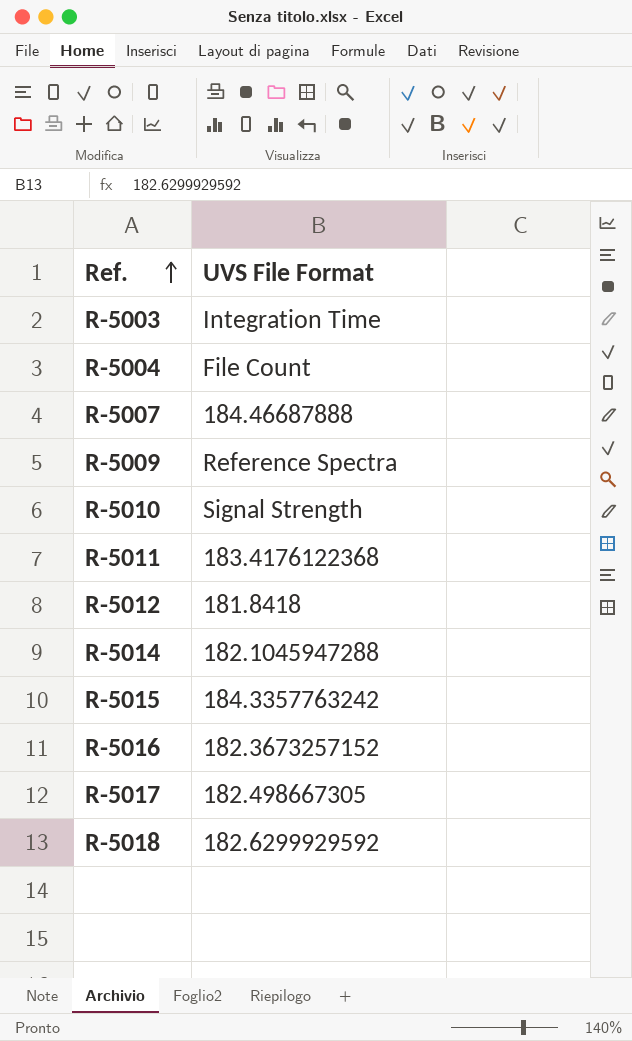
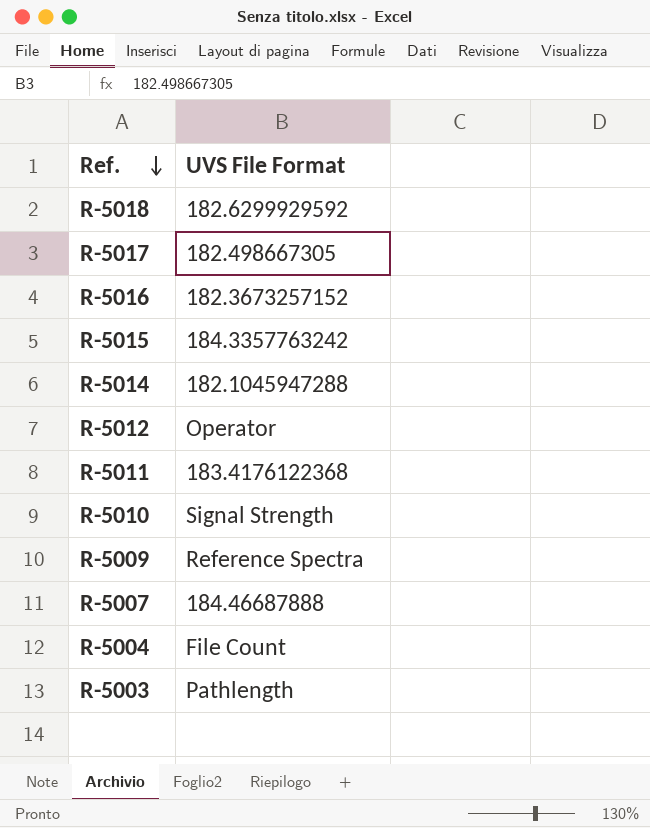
row order: Ref. ascending -> Ref. descending
R-5012 | UVS File Format: 181.8418 -> Operator
R-5003 | UVS File Format: Integration Time -> Pathlength

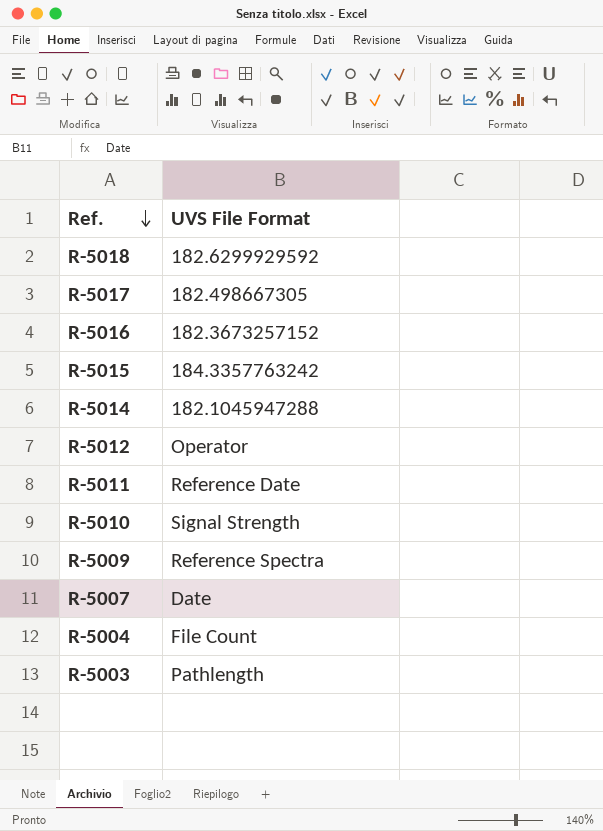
R-5011 | UVS File Format: 183.4176122368 -> Reference Date
R-5007 | UVS File Format: 184.46687888 -> Date

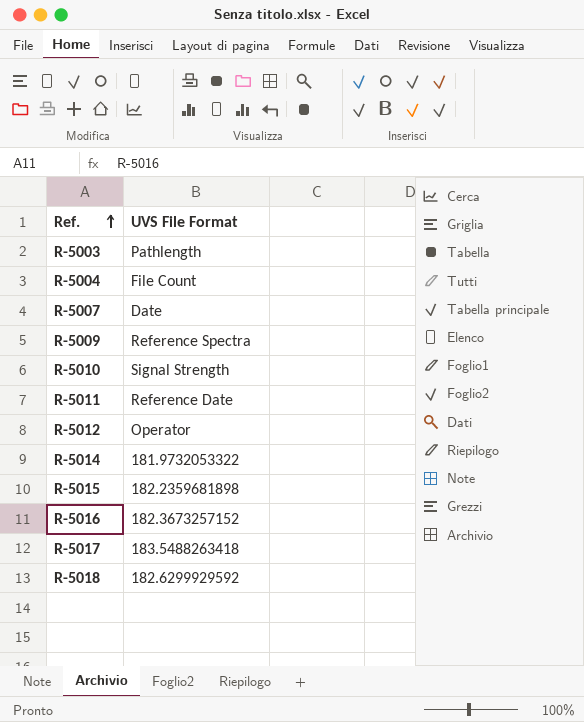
row order: Ref. descending -> Ref. ascending
R-5014 | UVS File Format: 182.1045947288 -> 181.9732053322
R-5015 | UVS File Format: 184.3357763242 -> 182.2359681898
R-5017 | UVS File Format: 182.498667305 -> 183.5488263418

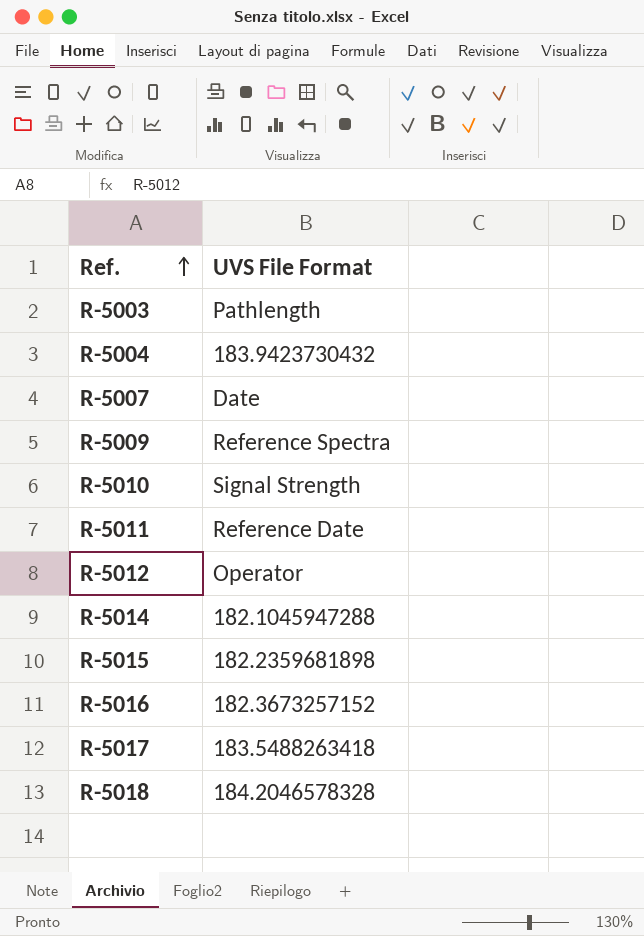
R-5004 | UVS File Format: File Count -> 183.9423730432
R-5014 | UVS File Format: 181.9732053322 -> 182.1045947288
R-5018 | UVS File Format: 182.6299929592 -> 184.2046578328

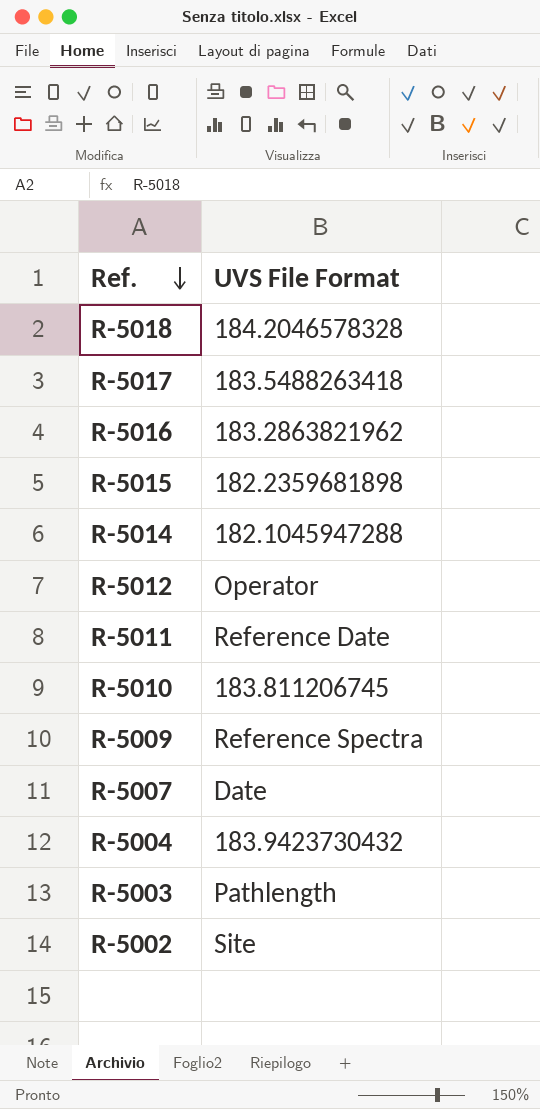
row order: Ref. ascending -> Ref. descending
R-5016 | UVS File Format: 182.3673257152 -> 183.2863821962
R-5010 | UVS File Format: Signal Strength -> 183.811206745
row R-5002: none -> Site

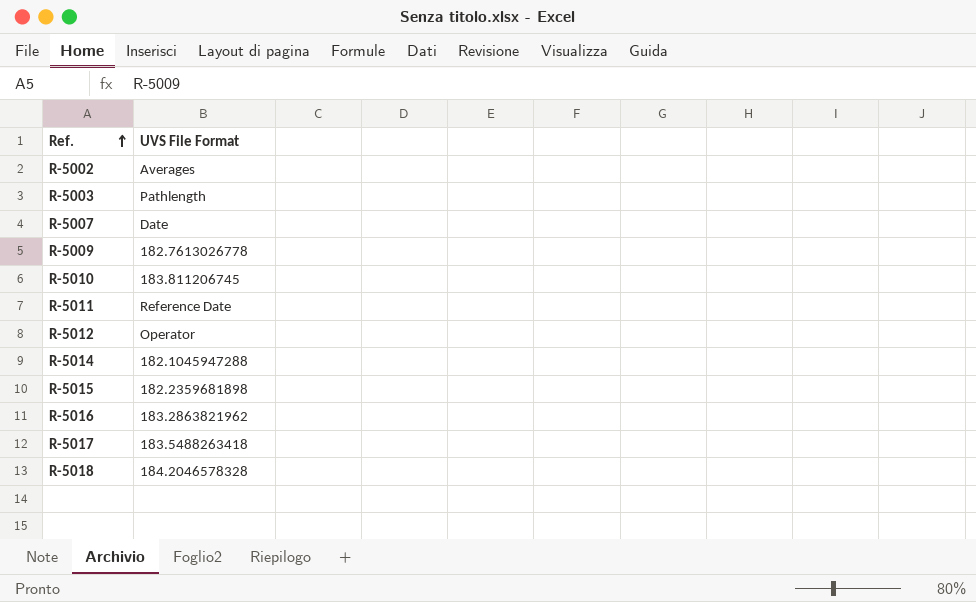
row order: Ref. descending -> Ref. ascending
row R-5004: 183.9423730432 -> none
R-5002 | UVS File Format: Site -> Averages
R-5009 | UVS File Format: Reference Spectra -> 182.7613026778

